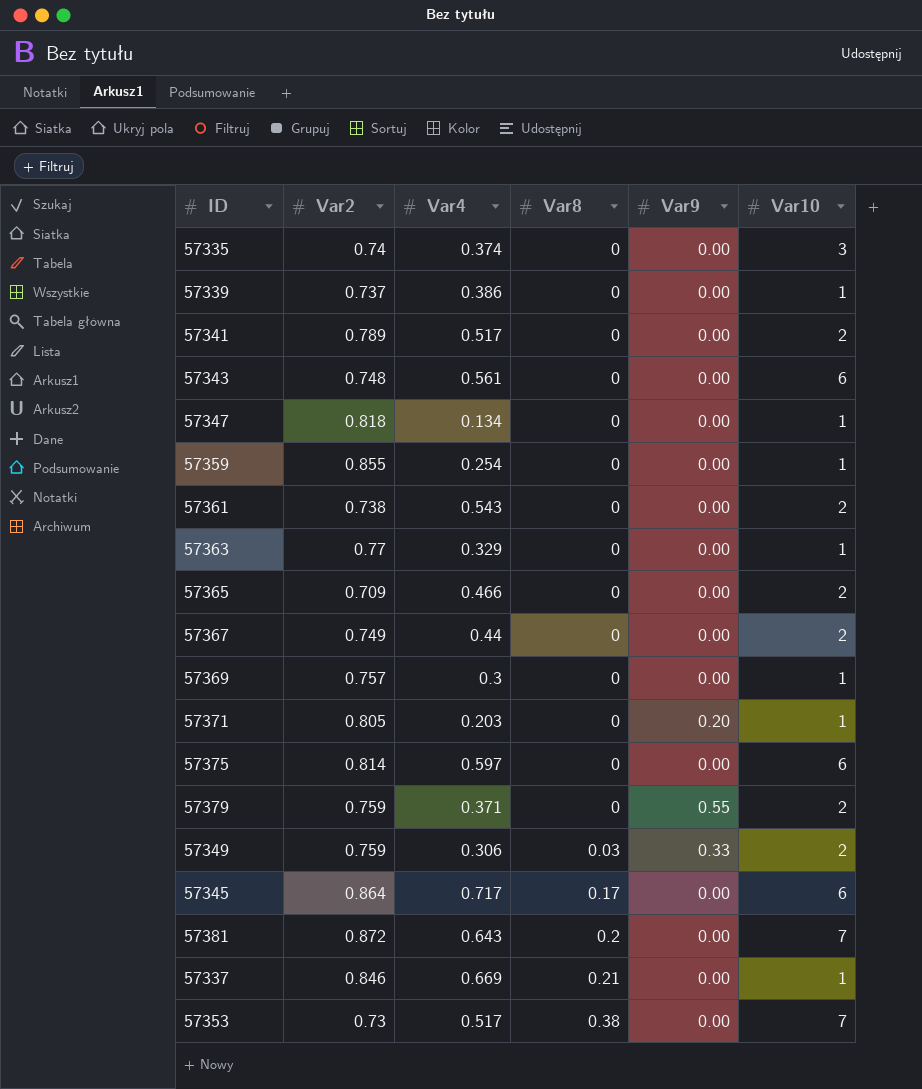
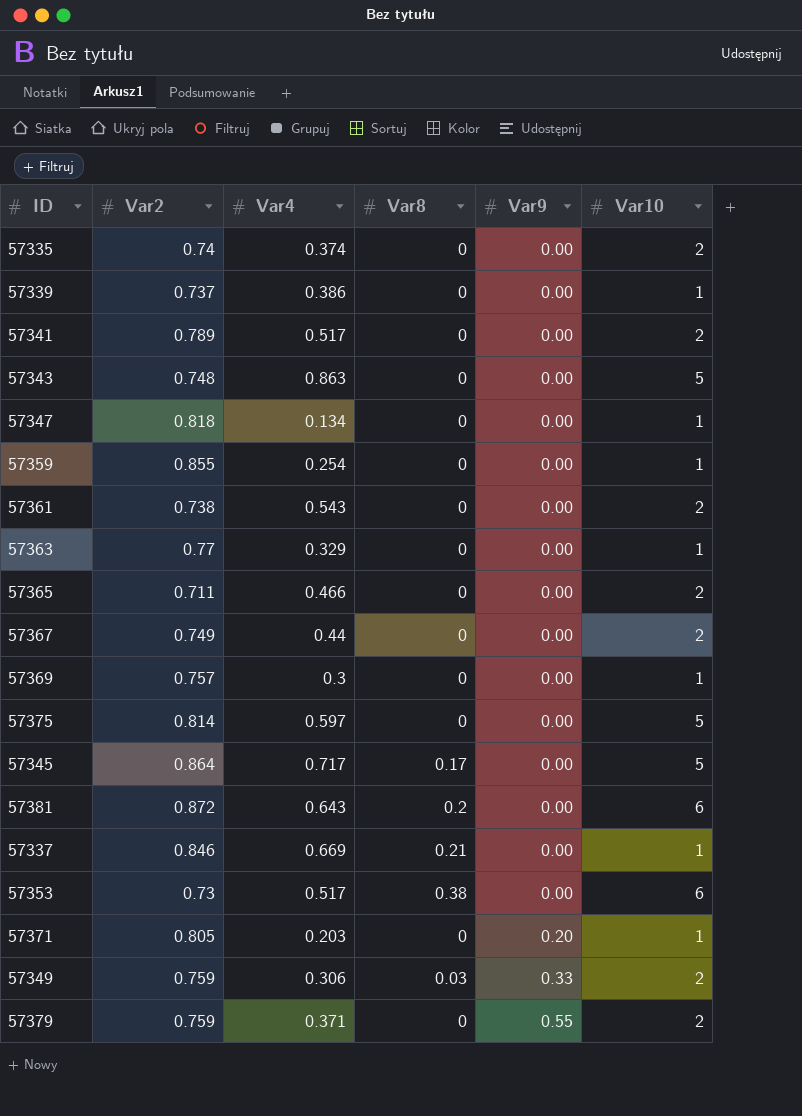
row order: Var8 ascending -> Var9 ascending
57335 | Var10: 3 -> 2
57343 | Var4: 0.561 -> 0.863
57343 | Var10: 6 -> 5
57365 | Var2: 0.709 -> 0.711
57375 | Var10: 6 -> 5
57345 | Var10: 6 -> 5
57381 | Var10: 7 -> 6
57353 | Var10: 7 -> 6

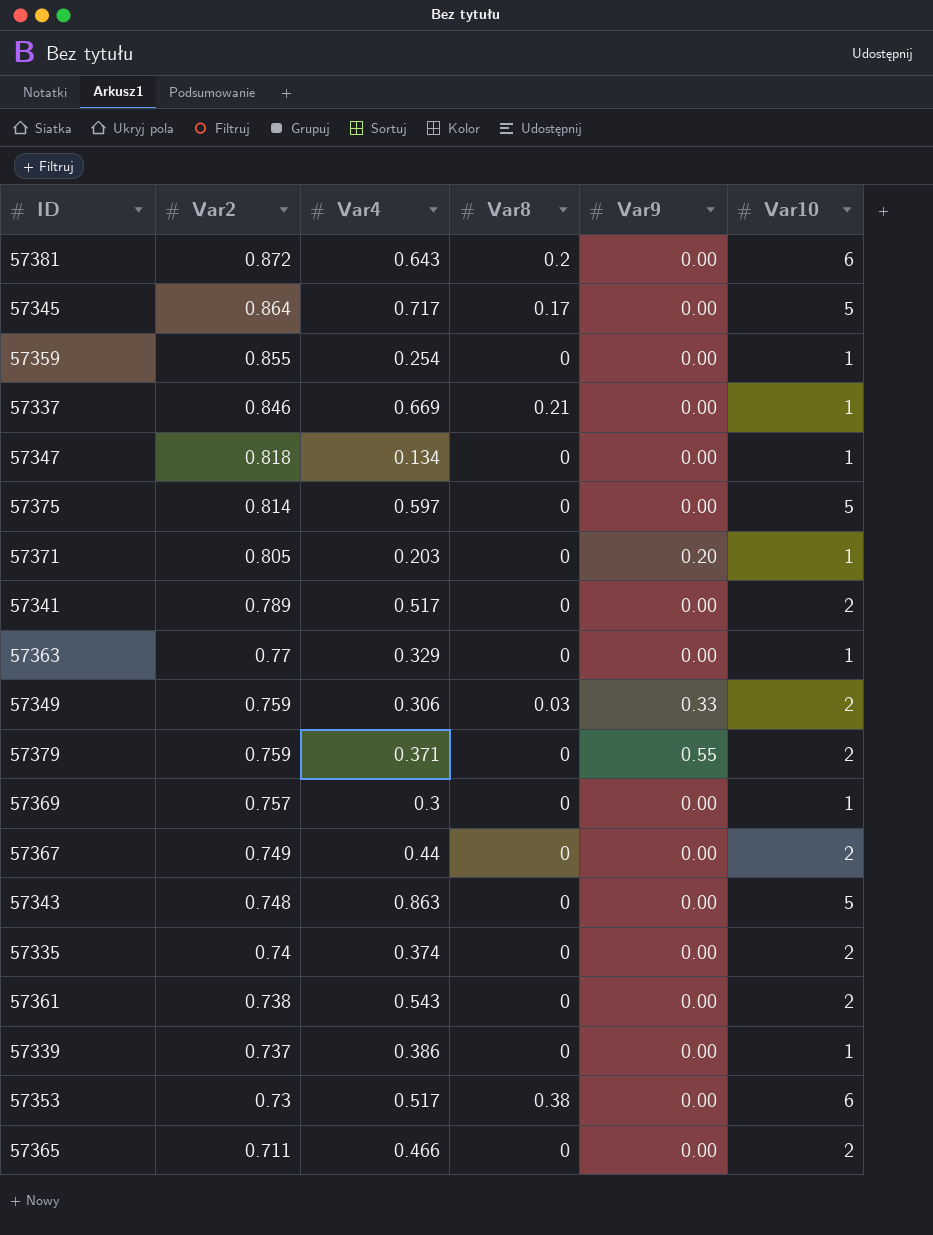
row order: Var9 ascending -> Var2 descending

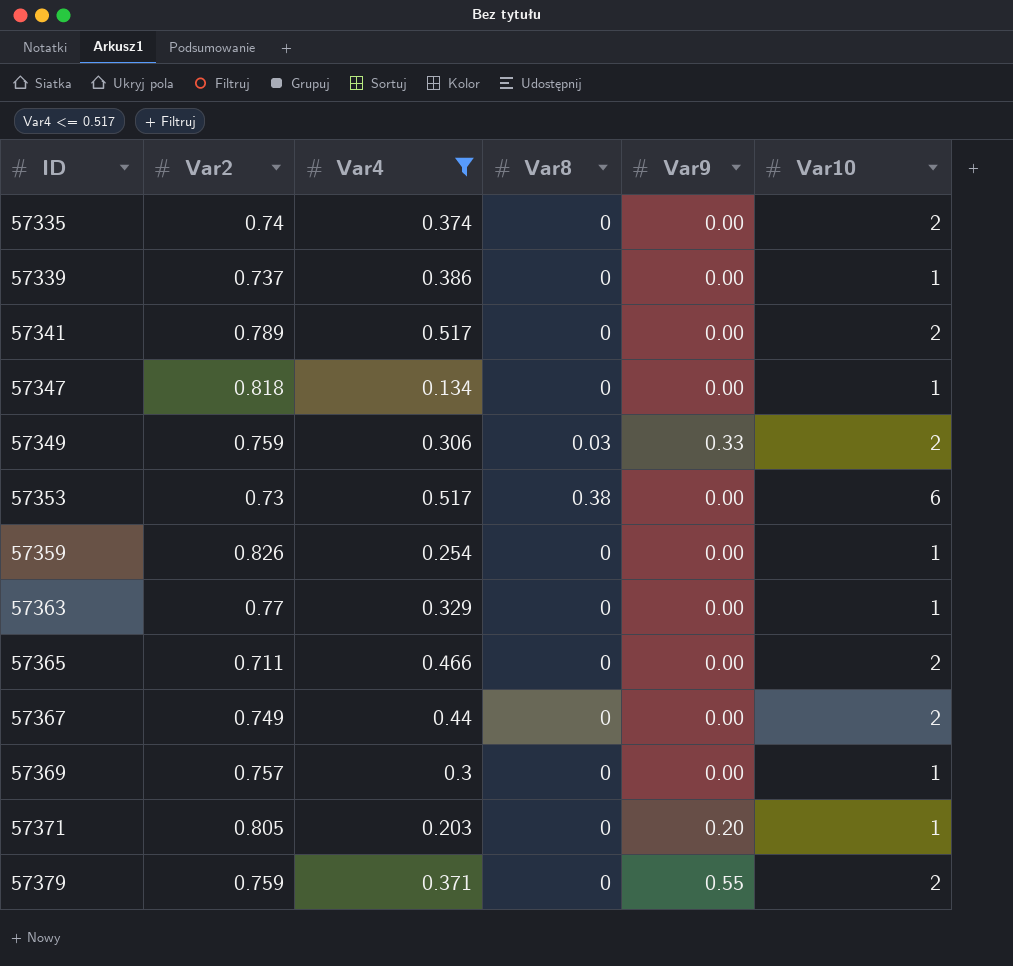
filter: none -> Var4 <= 0.517
row order: Var2 descending -> ID ascending
57359 | Var2: 0.855 -> 0.826

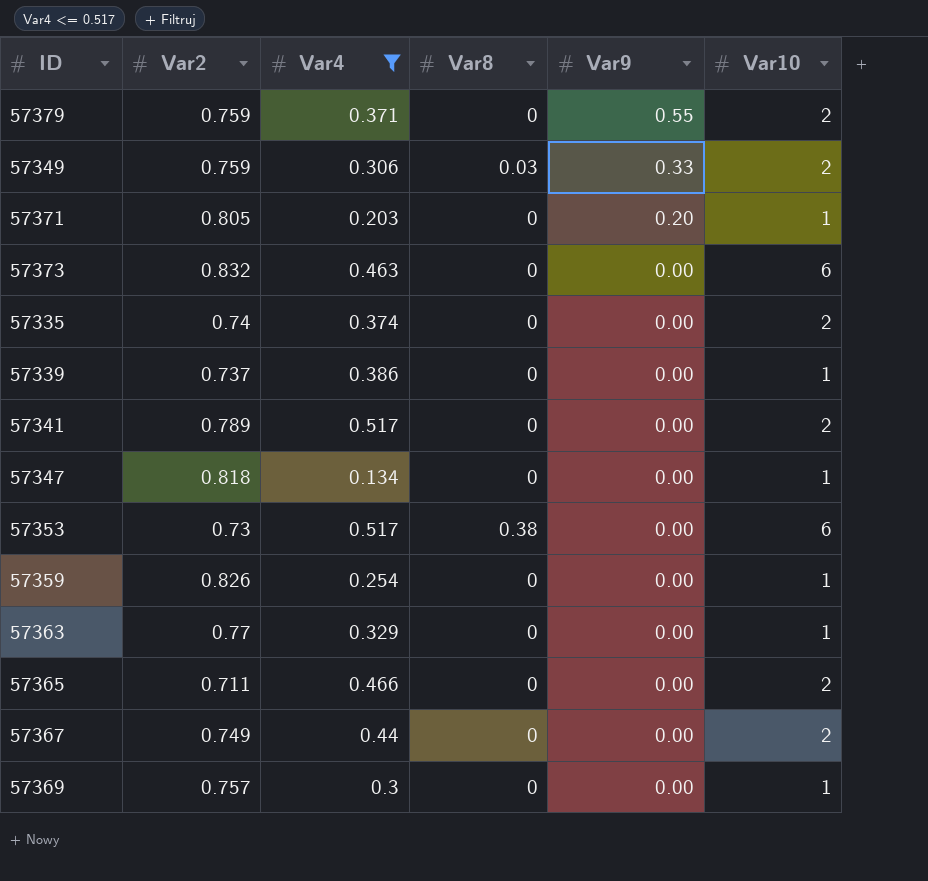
row order: ID ascending -> Var9 descending
row 57373: none -> 0.832 | 0.463 | 0 | 0.00 | 6

